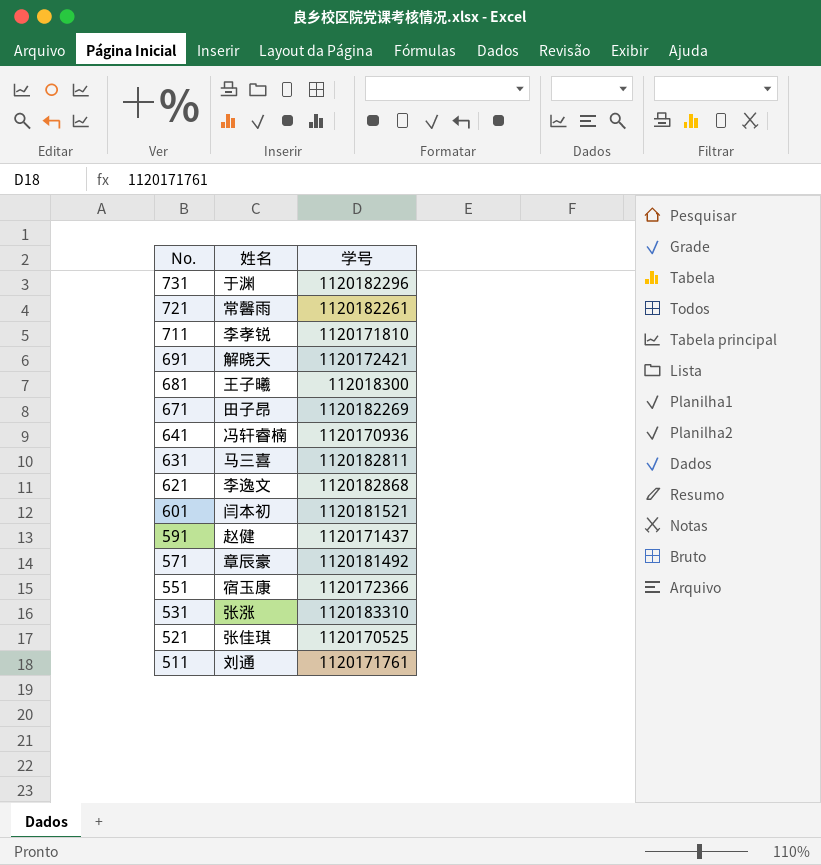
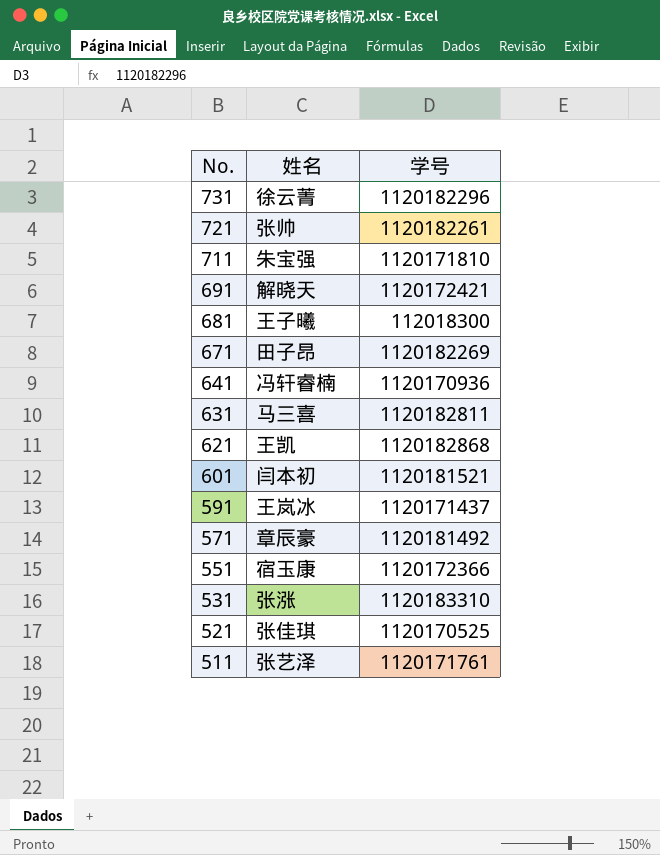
731 | 姓名: 于渊 -> 徐云菁
721 | 姓名: 常馨雨 -> 张帅
711 | 姓名: 李孝锐 -> 朱宝强
621 | 姓名: 李逸文 -> 王凯
591 | 姓名: 赵健 -> 王岚冰
511 | 姓名: 刘通 -> 张艺泽

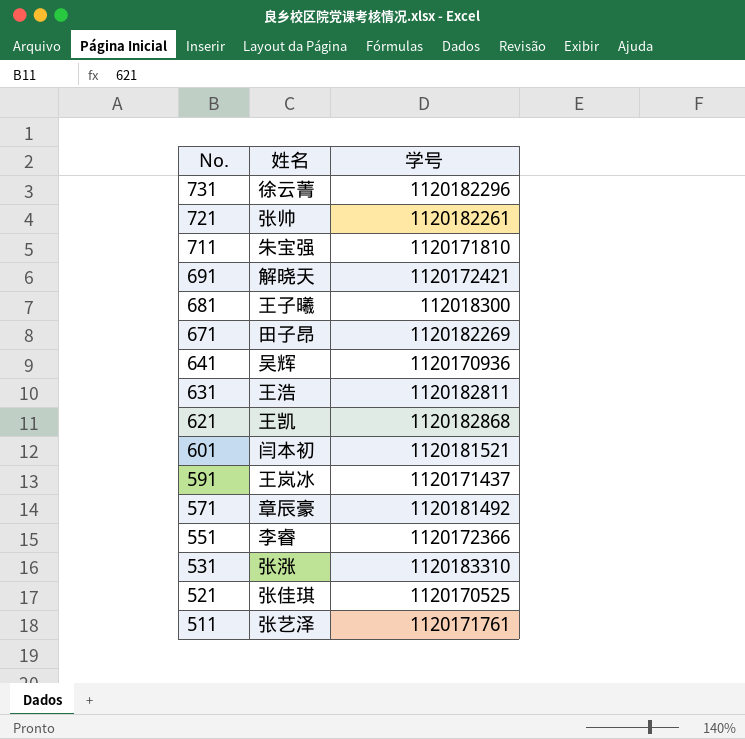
641 | 姓名: 冯轩睿楠 -> 吴辉
631 | 姓名: 马三喜 -> 王浩
551 | 姓名: 宿玉康 -> 李睿

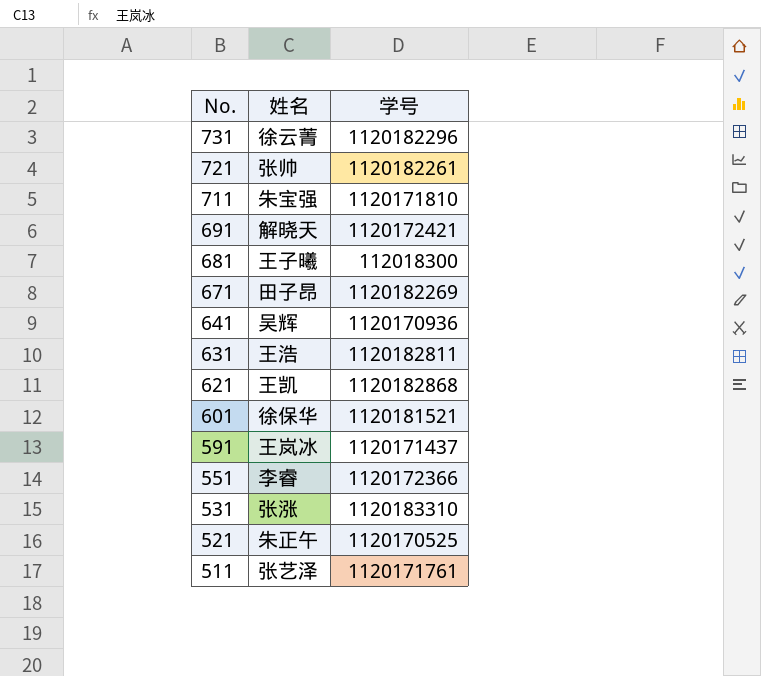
row 571: 章辰豪 | 1120181492 -> none
601 | 姓名: 闫本初 -> 徐保华
521 | 姓名: 张佳琪 -> 朱正午

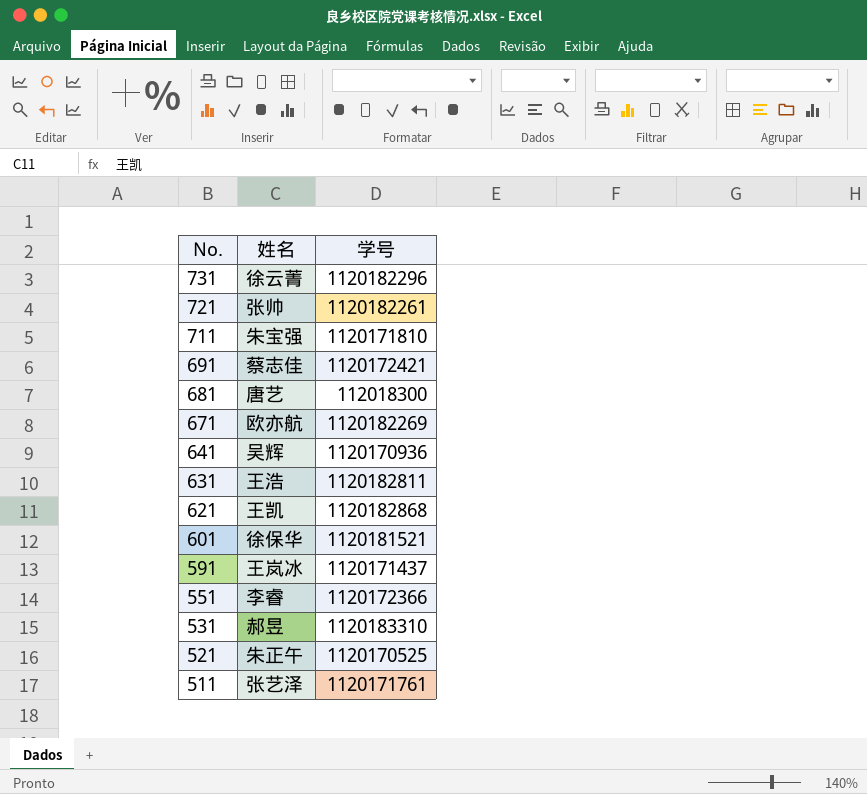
691 | 姓名: 解晓天 -> 蔡志佳
681 | 姓名: 王子曦 -> 唐艺
671 | 姓名: 田子昂 -> 欧亦航
531 | 姓名: 张涨 -> 郝昱

